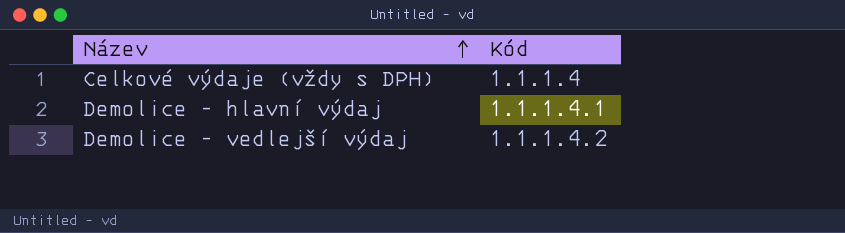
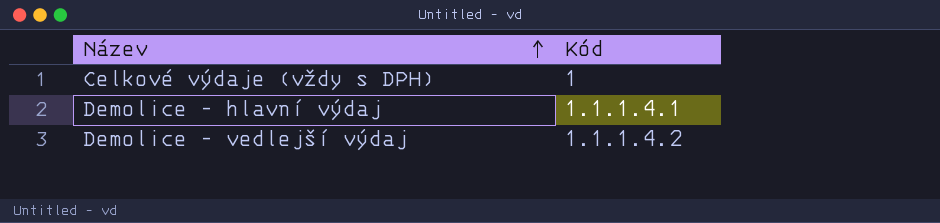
Celkové výdaje (vždy s DPH) | Kód: 1.1.1.4 -> 1

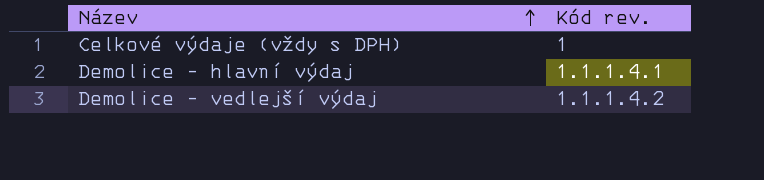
column name: Kód -> Kód rev.

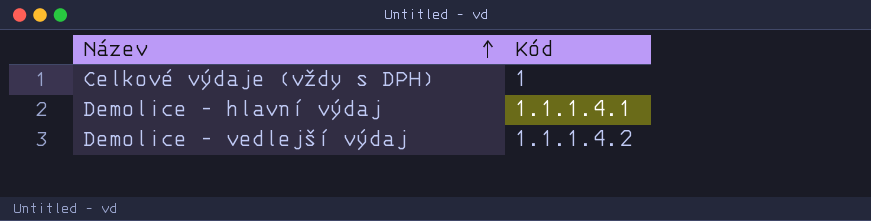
column name: Kód rev. -> Kód

